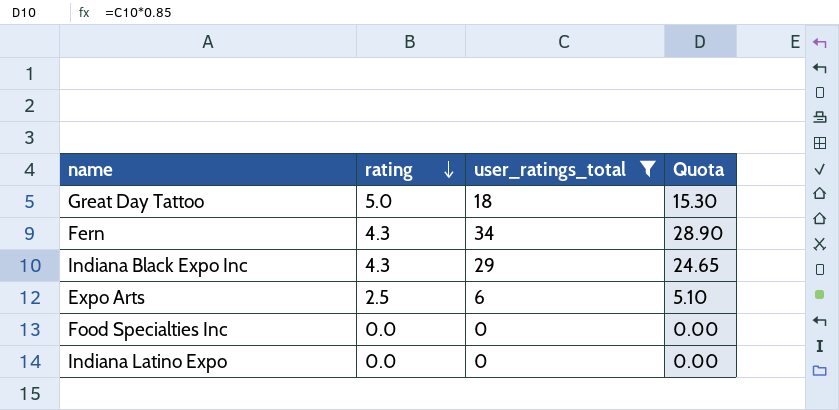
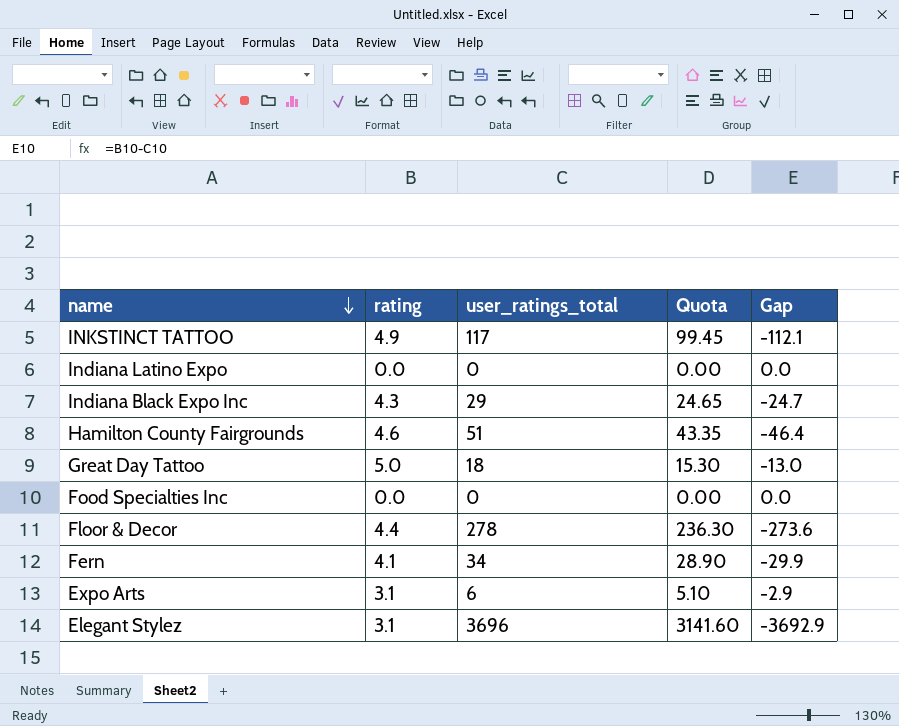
filter: user_ratings_total <= 34 -> none
row order: rating descending -> name descending
column Gap | formula: none -> [rating] - [user_ratings_total]
Fern | rating: 4.3 -> 4.1
Expo Arts | rating: 2.5 -> 3.1

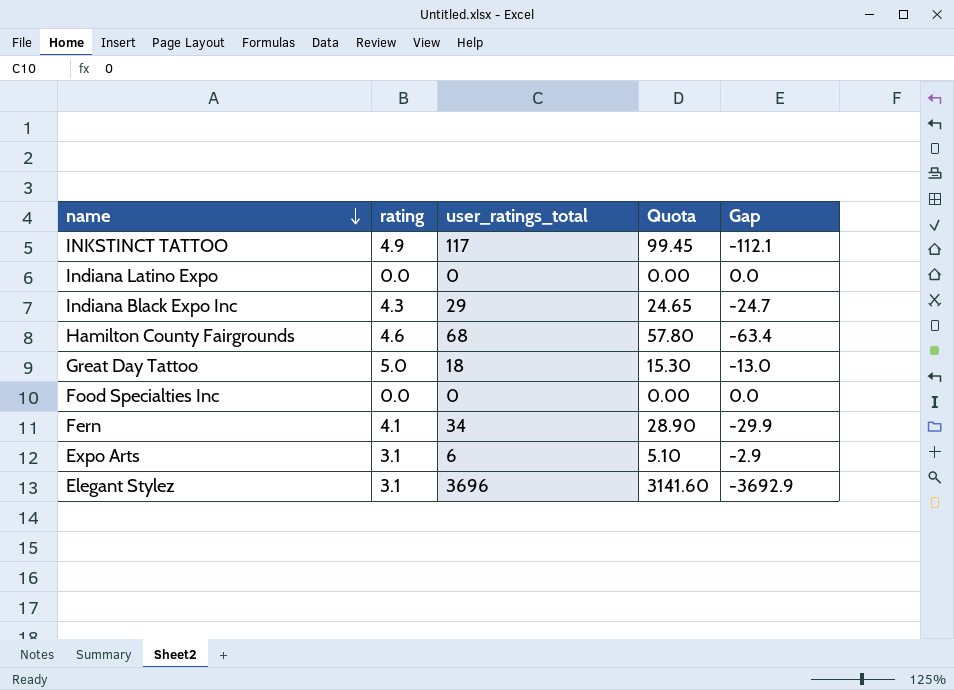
row Floor & Decor: 4.4 | 278 | 236.30 | -273.6 -> none
Hamilton County Fairgrounds | user_ratings_total: 51 -> 68
Hamilton County Fairgrounds | Quota: 43.35 -> 57.80
Hamilton County Fairgrounds | Gap: -46.4 -> -63.4

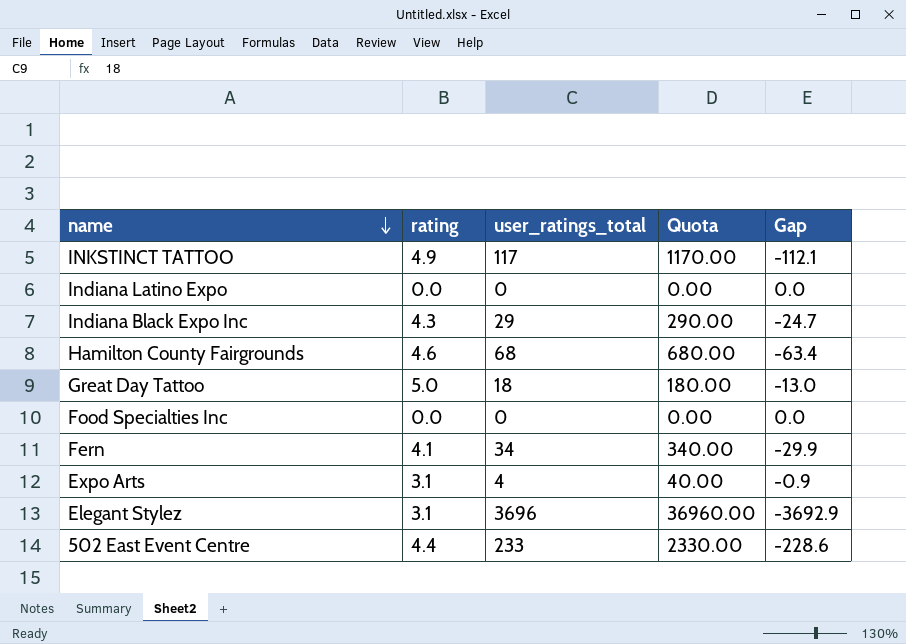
column Quota | formula: [user_ratings_total] * 0.85 -> [user_ratings_total] * 10
Expo Arts | user_ratings_total: 6 -> 4
Expo Arts | Gap: -2.9 -> -0.9
row 502 East Event Centre: none -> 4.4 | 233 | 2330.00 | -228.6

